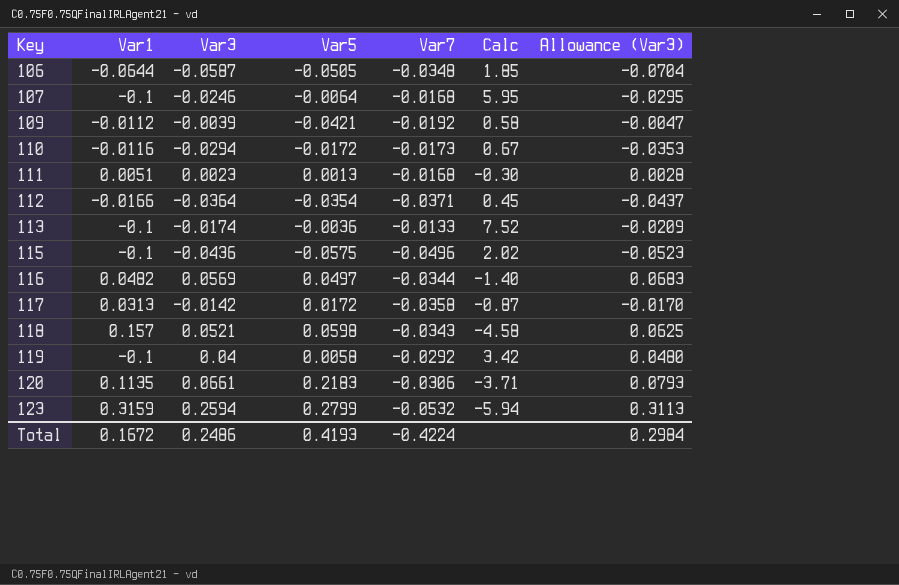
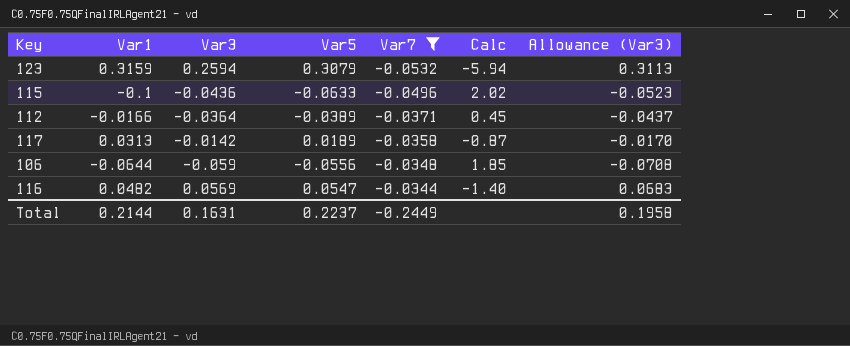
filter: none -> Var7 <= -0.0344
row order: Key ascending -> Var7 ascending
123 | Var5: 0.2799 -> 0.3079
115 | Var5: -0.0575 -> -0.0633
112 | Var5: -0.0354 -> -0.0389
117 | Var5: 0.0172 -> 0.0189
106 | Var3: -0.0587 -> -0.059
106 | Var5: -0.0505 -> -0.0556
106 | Allowance (Var3): -0.0704 -> -0.0708
116 | Var5: 0.0497 -> 0.0547
Total | Var1: 0.1672 -> 0.2144
Total | Var3: 0.2486 -> 0.1631
Total | Var5: 0.4193 -> 0.2237
Total | Var7: -0.4224 -> -0.2449
Total | Allowance (Var3): 0.2984 -> 0.1958

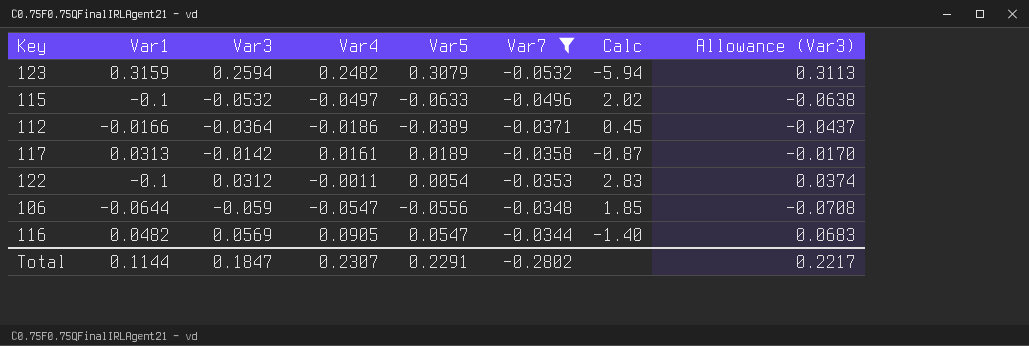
column Var4 | position: none -> 4
115 | Var3: -0.0436 -> -0.0532
115 | Allowance (Var3): -0.0523 -> -0.0638
row 122: none -> -0.1 | 0.0312 | -0.0011 | 0.0054 | -0.0353 | 2.83 | 0.0374
Total | Var1: 0.2144 -> 0.1144
Total | Var3: 0.1631 -> 0.1847
Total | Var5: 0.2237 -> 0.2291
Total | Var7: -0.2449 -> -0.2802
Total | Allowance (Var3): 0.1958 -> 0.2217

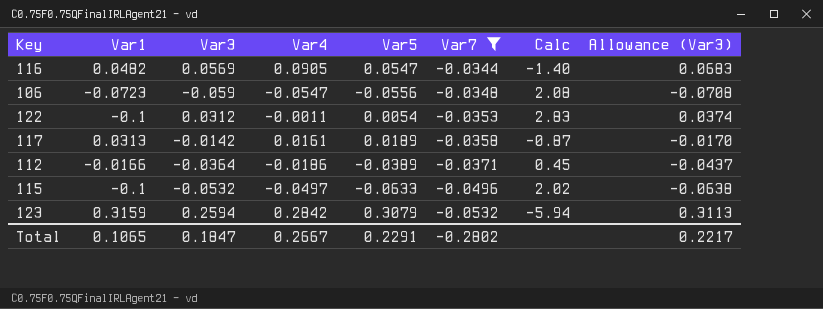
row order: Var7 ascending -> Var7 descending
106 | Var1: -0.0644 -> -0.0723
106 | Calc: 1.85 -> 2.08
123 | Var4: 0.2482 -> 0.2842
Total | Var1: 0.1144 -> 0.1065
Total | Var4: 0.2307 -> 0.2667

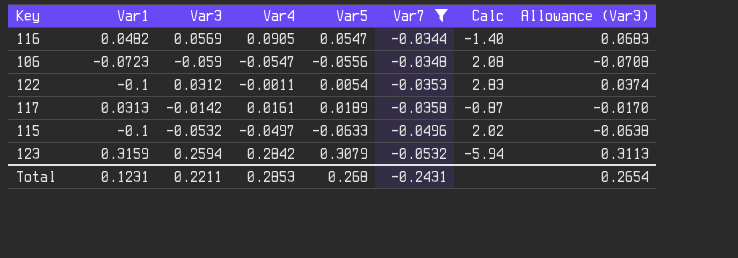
row 112: -0.0166 | -0.0364 | -0.0186 | -0.0389 | -0.0371 | 0.45 | -0.0437 -> none
Total | Var1: 0.1065 -> 0.1231
Total | Var3: 0.1847 -> 0.2211
Total | Var4: 0.2667 -> 0.2853
Total | Var5: 0.2291 -> 0.268
Total | Var7: -0.2802 -> -0.2431
Total | Allowance (Var3): 0.2217 -> 0.2654

